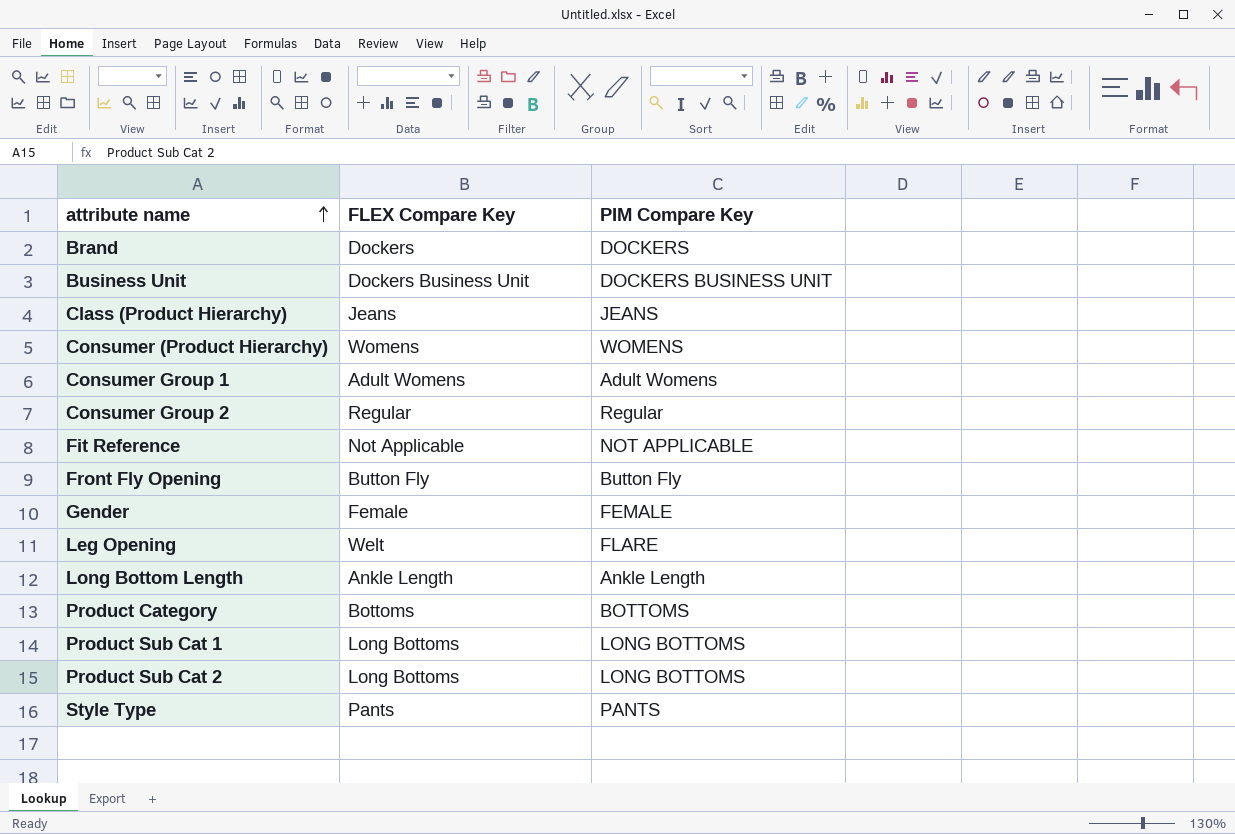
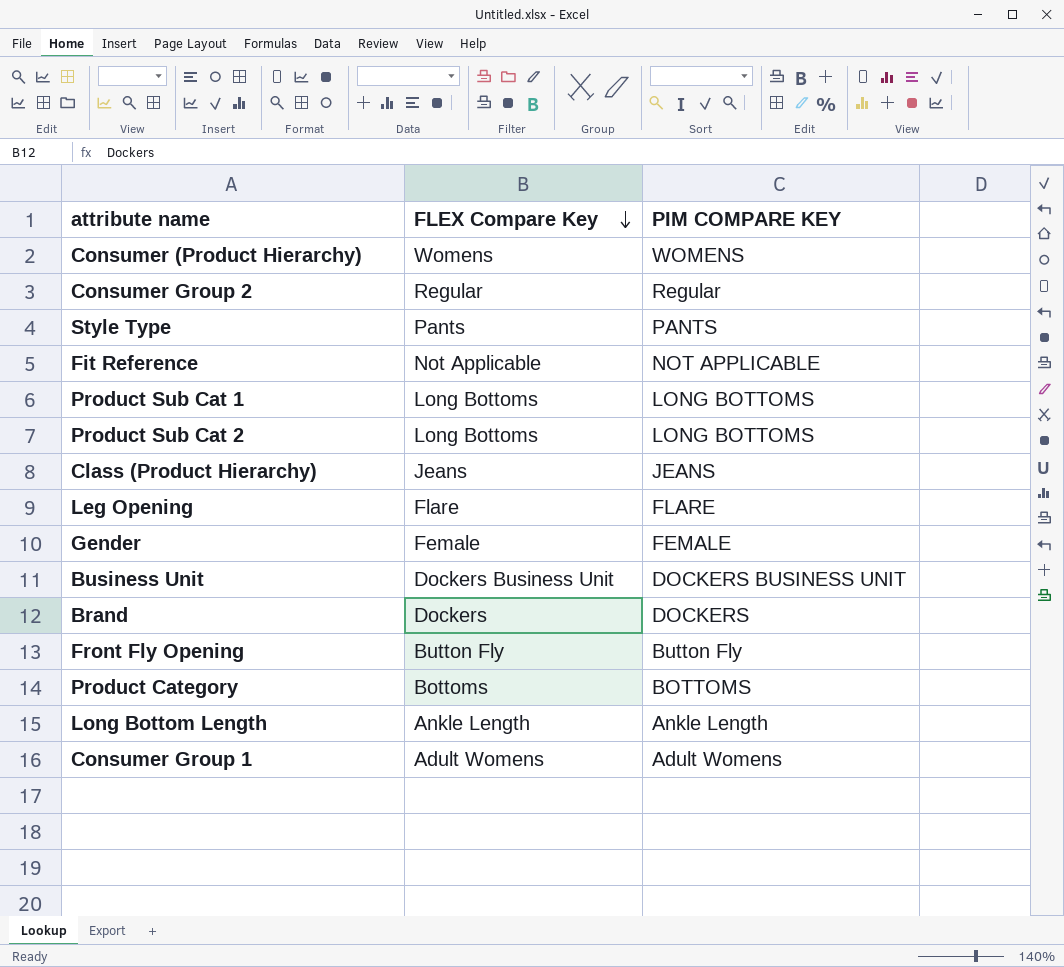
row order: attribute name ascending -> FLEX Compare Key descending
column name: PIM Compare Key -> PIM COMPARE KEY
Leg Opening | FLEX Compare Key: Welt -> Flare

